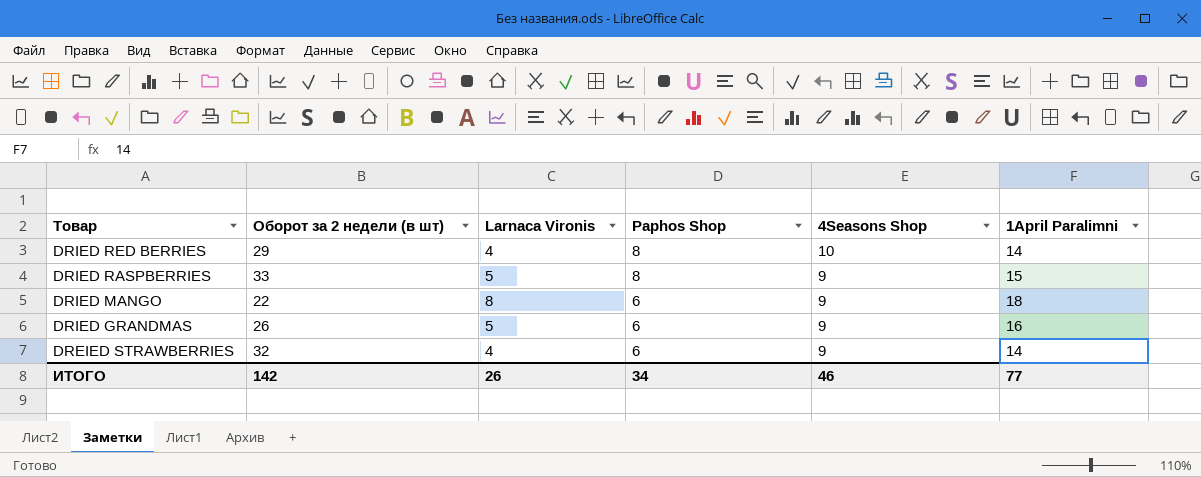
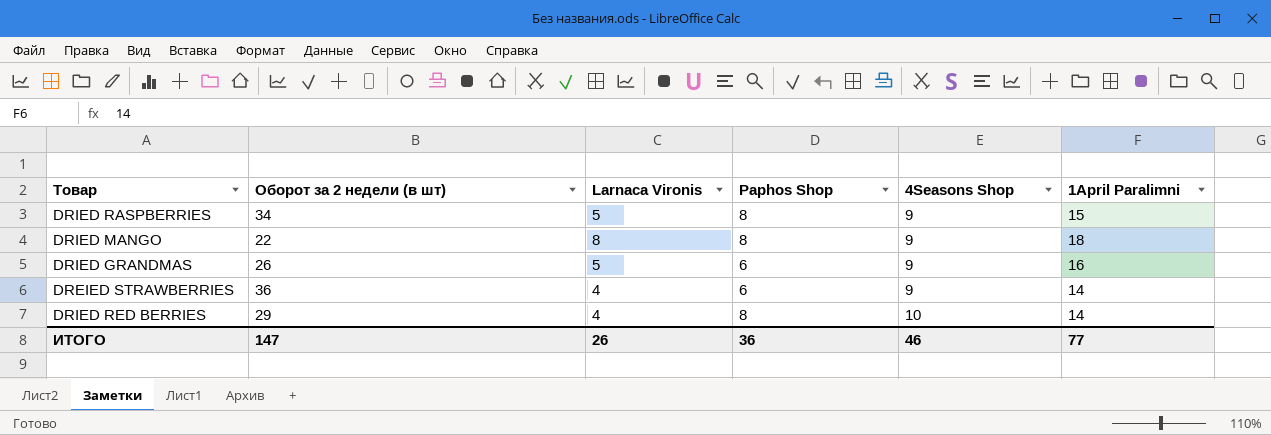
row order: Товар descending -> 4Seasons Shop ascending
DRIED RASPBERRIES | Оборот за 2 недели (в шт): 33 -> 34
DRIED MANGO | Paphos Shop: 6 -> 8
DREIED STRAWBERRIES | Оборот за 2 недели (в шт): 32 -> 36
ИТОГО | Оборот за 2 недели (в шт): 142 -> 147
ИТОГО | Paphos Shop: 34 -> 36

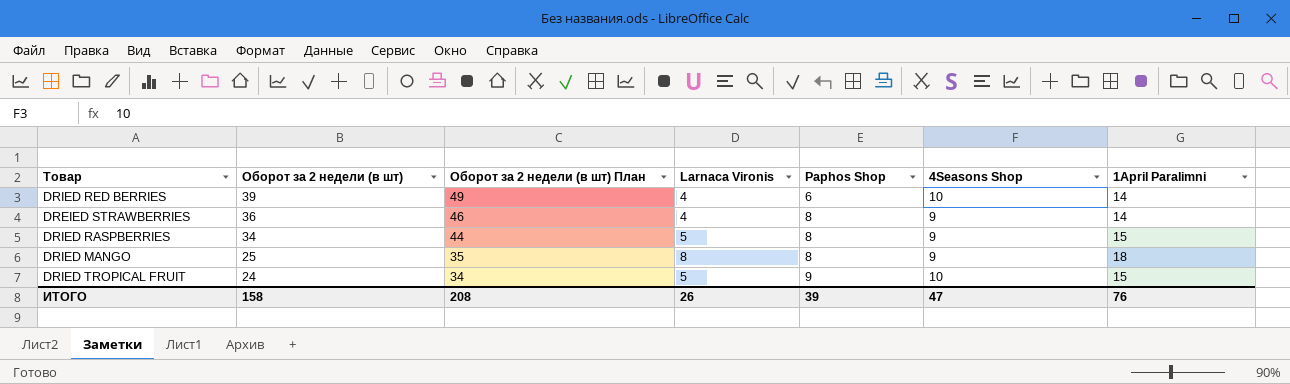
row order: 4Seasons Shop ascending -> Оборот за 2 недели (в шт) descending
column Оборот за 2 недели (в шт) План | formula: none -> [Оборот за 2 недели (в шт)] + 10
row DRIED GRANDMAS: 26 | 5 | 6 | 9 | 16 -> none
DRIED RED BERRIES | Оборот за 2 недели (в шт): 29 -> 39
DRIED RED BERRIES | Paphos Shop: 8 -> 6
DREIED STRAWBERRIES | Paphos Shop: 6 -> 8
DRIED MANGO | Оборот за 2 недели (в шт): 22 -> 25
row DRIED TROPICAL FRUIT: none -> 24 | 34 | 5 | 9 | 10 | 15
ИТОГО | Оборот за 2 недели (в шт): 147 -> 158
ИТОГО | Paphos Shop: 36 -> 39
ИТОГО | 4Seasons Shop: 46 -> 47
ИТОГО | 1April Paralimni: 77 -> 76

